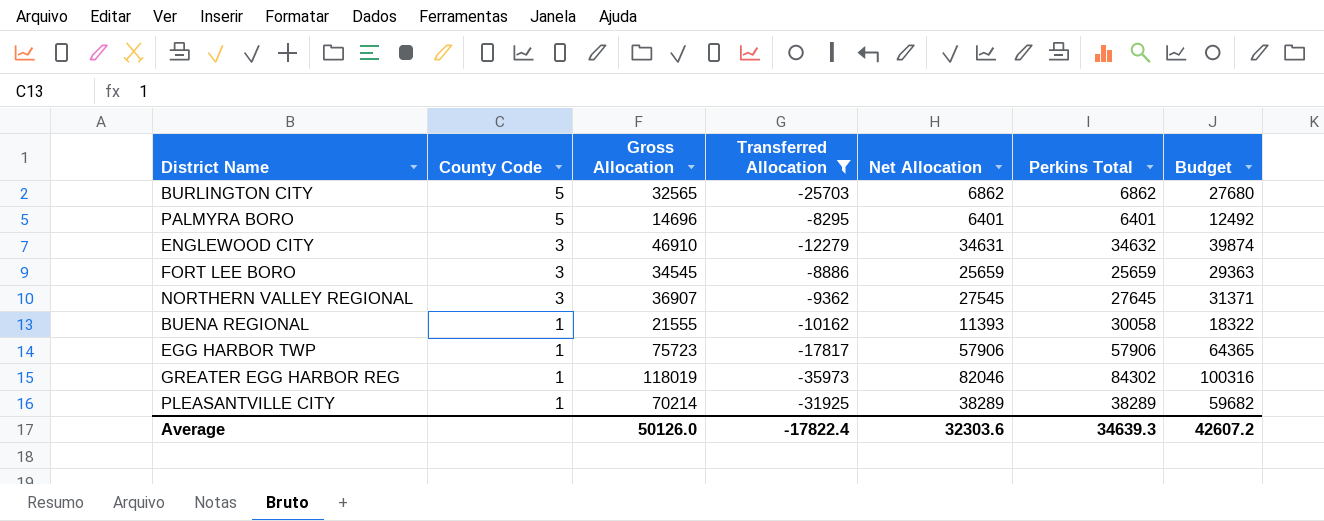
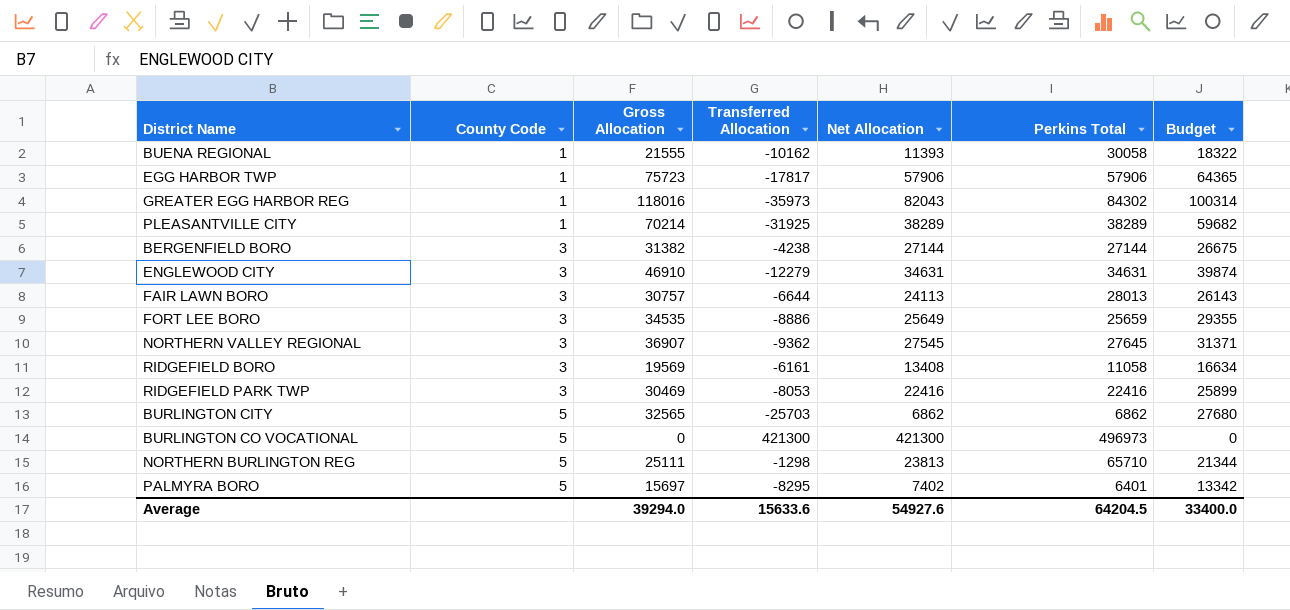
filter: Transferred Allocation <= -8295 -> none
row order: County Code descending -> County Code ascending
GREATER EGG HARBOR REG | Gross Allocation: 118019 -> 118016
GREATER EGG HARBOR REG | Net Allocation: 82046 -> 82043
GREATER EGG HARBOR REG | Budget: 100316 -> 100314
ENGLEWOOD CITY | Perkins Total: 34632 -> 34631
FORT LEE BORO | Gross Allocation: 34545 -> 34535
FORT LEE BORO | Net Allocation: 25659 -> 25649
FORT LEE BORO | Budget: 29363 -> 29355
PALMYRA BORO | Gross Allocation: 14696 -> 15697
PALMYRA BORO | Net Allocation: 6401 -> 7402
PALMYRA BORO | Budget: 12492 -> 13342
Average | Gross Allocation: 50126.0 -> 39294.0
Average | Transferred Allocation: -17822.4 -> 15633.6
Average | Net Allocation: 32303.6 -> 54927.6
Average | Perkins Total: 34639.3 -> 64204.5
Average | Budget: 42607.2 -> 33400.0

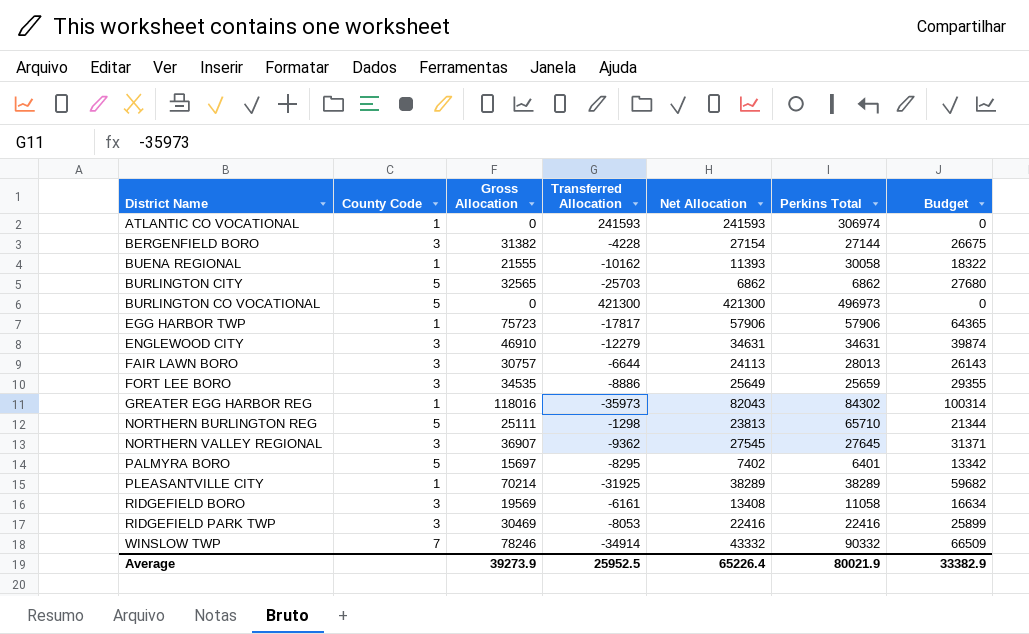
row order: County Code ascending -> District Name ascending
row ATLANTIC CO VOCATIONAL: none -> 1 | 0 | 241593 | 241593 | 306974 | 0
BERGENFIELD BORO | Transferred Allocation: -4238 -> -4228
BERGENFIELD BORO | Net Allocation: 27144 -> 27154
row WINSLOW TWP: none -> 7 | 78246 | -34914 | 43332 | 90332 | 66509
Average | Gross Allocation: 39294.0 -> 39273.9
Average | Transferred Allocation: 15633.6 -> 25952.5
Average | Net Allocation: 54927.6 -> 65226.4
Average | Perkins Total: 64204.5 -> 80021.9
Average | Budget: 33400.0 -> 33382.9

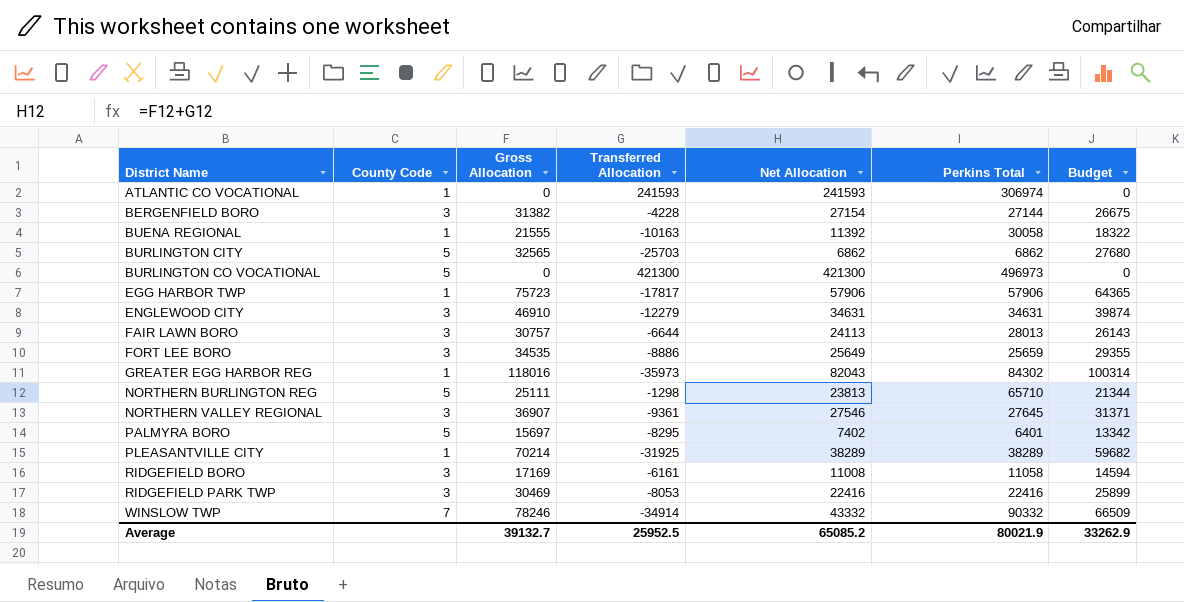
BUENA REGIONAL | Transferred Allocation: -10162 -> -10163
BUENA REGIONAL | Net Allocation: 11393 -> 11392
NORTHERN VALLEY REGIONAL | Transferred Allocation: -9362 -> -9361
NORTHERN VALLEY REGIONAL | Net Allocation: 27545 -> 27546
RIDGEFIELD BORO | Gross Allocation: 19569 -> 17169
RIDGEFIELD BORO | Net Allocation: 13408 -> 11008
RIDGEFIELD BORO | Budget: 16634 -> 14594
Average | Gross Allocation: 39273.9 -> 39132.7
Average | Net Allocation: 65226.4 -> 65085.2
Average | Budget: 33382.9 -> 33262.9

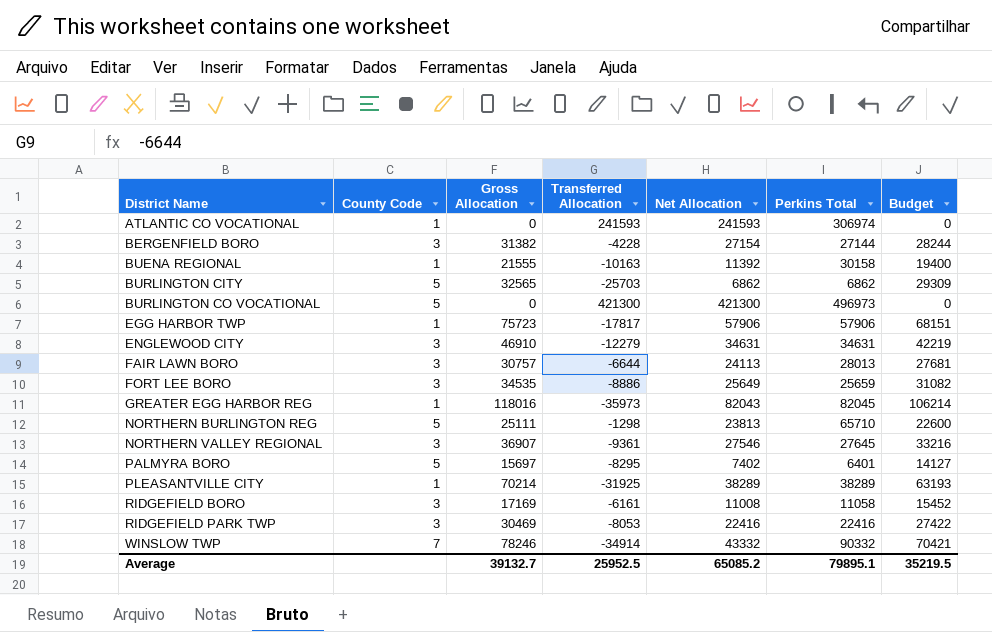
column Budget | formula: [Gross Allocation] * 0.85 -> [Gross Allocation] * 0.9
BUENA REGIONAL | Perkins Total: 30058 -> 30158
GREATER EGG HARBOR REG | Perkins Total: 84302 -> 82045
Average | Perkins Total: 80021.9 -> 79895.1
Average | Budget: 33262.9 -> 35219.5

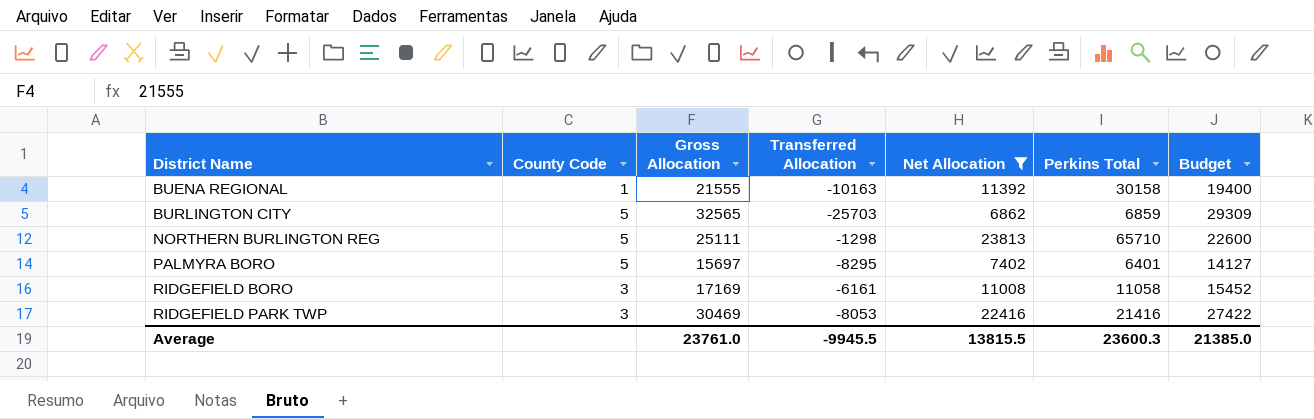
filter: none -> Net Allocation <= 23813
BURLINGTON CITY | Perkins Total: 6862 -> 6859
RIDGEFIELD PARK TWP | Perkins Total: 22416 -> 21416
Average | Gross Allocation: 39132.7 -> 23761.0
Average | Transferred Allocation: 25952.5 -> -9945.5
Average | Net Allocation: 65085.2 -> 13815.5
Average | Perkins Total: 79895.1 -> 23600.3
Average | Budget: 35219.5 -> 21385.0

